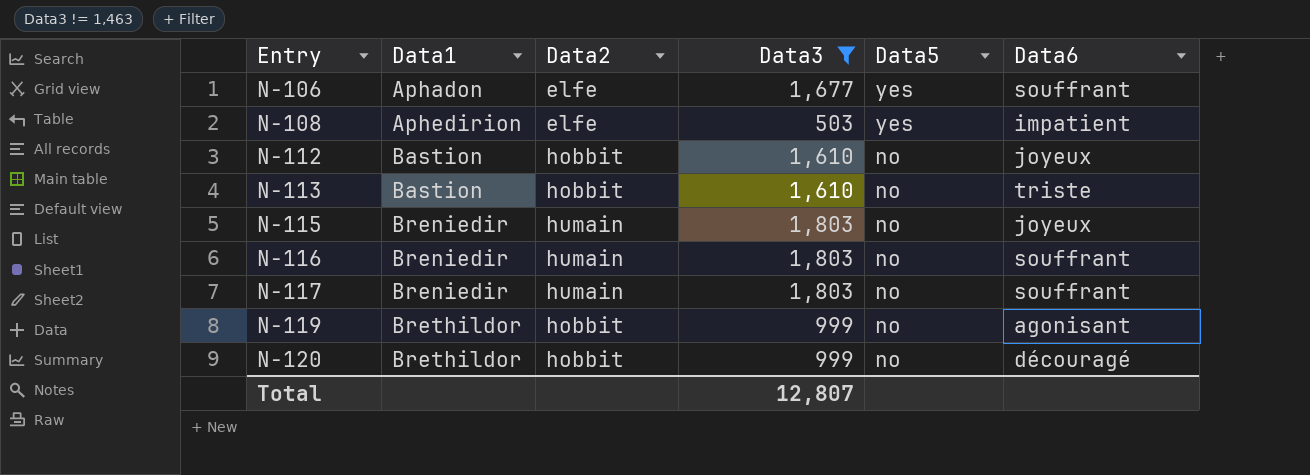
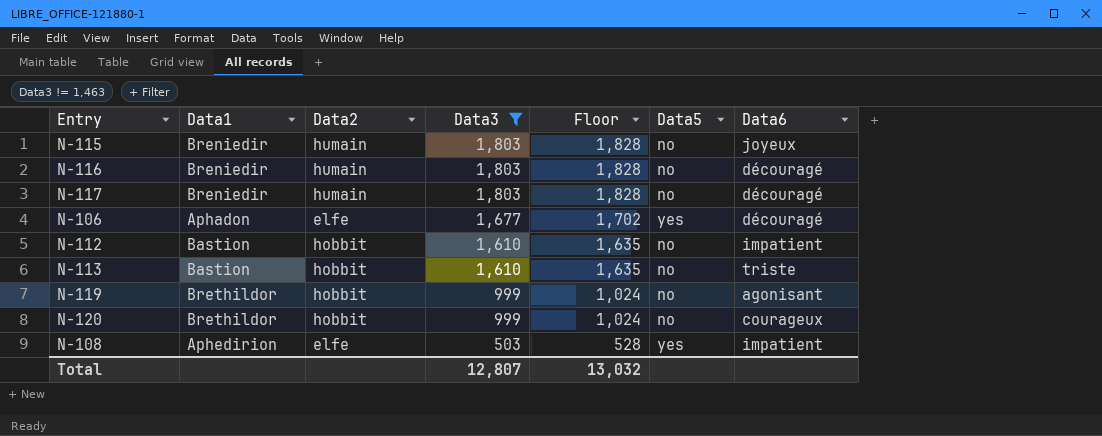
row order: Entry ascending -> Data3 descending
column Floor | formula: none -> [Data3] + 25
N-116 | Data6: souffrant -> découragé
N-117 | Data6: souffrant -> découragé
N-106 | Data6: souffrant -> découragé
N-112 | Data6: joyeux -> impatient
N-120 | Data6: découragé -> courageux

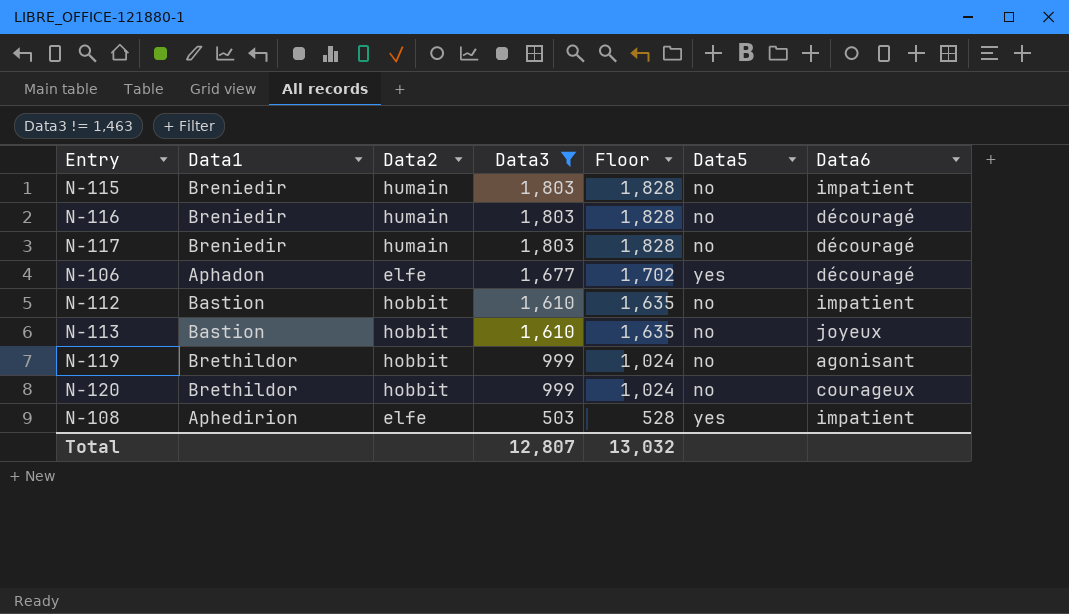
N-115 | Data6: joyeux -> impatient
N-113 | Data6: triste -> joyeux

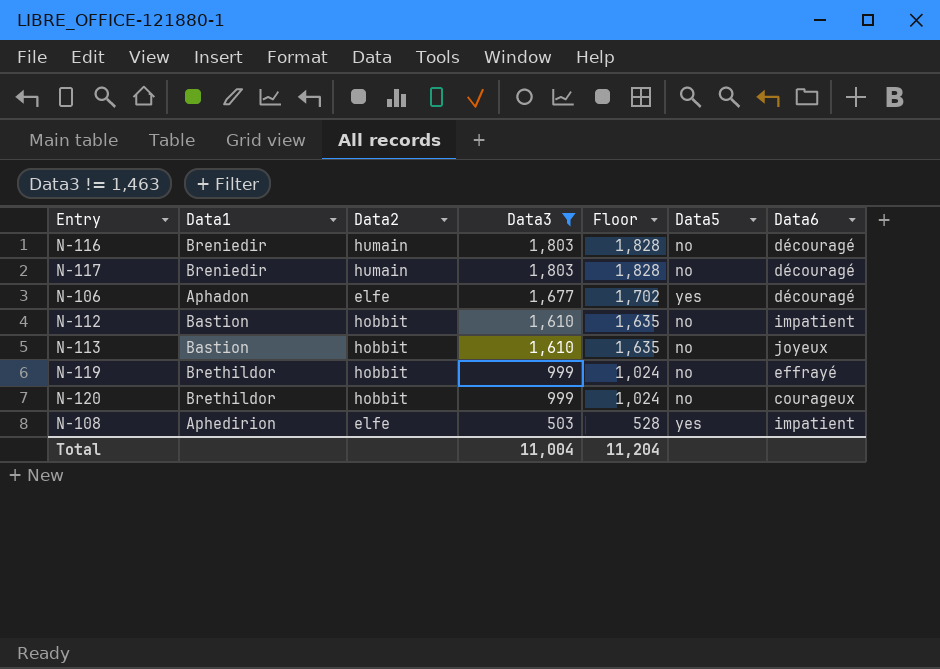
row N-115: Breniedir | humain | 1,803 | 1,828 | no | impatient -> none
N-119 | Data6: agonisant -> effrayé
Total | Data3: 12,807 -> 11,004
Total | Floor: 13,032 -> 11,204

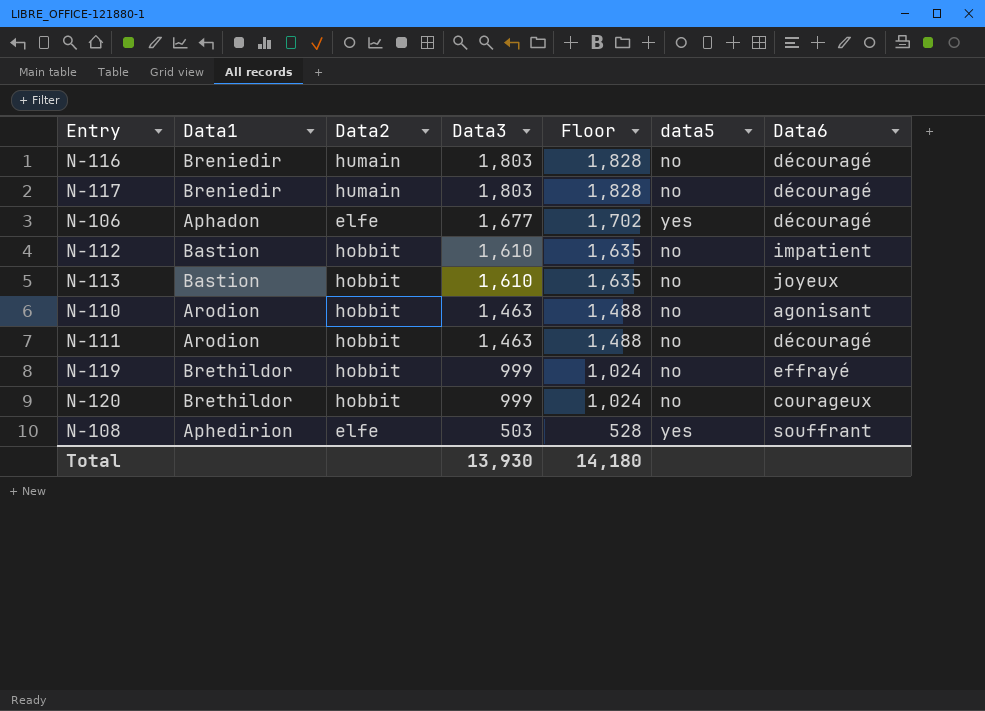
filter: Data3 != 1,463 -> none
column name: Data5 -> data5
N-108 | Data6: impatient -> souffrant
Total | Data3: 11,004 -> 13,930
Total | Floor: 11,204 -> 14,180

